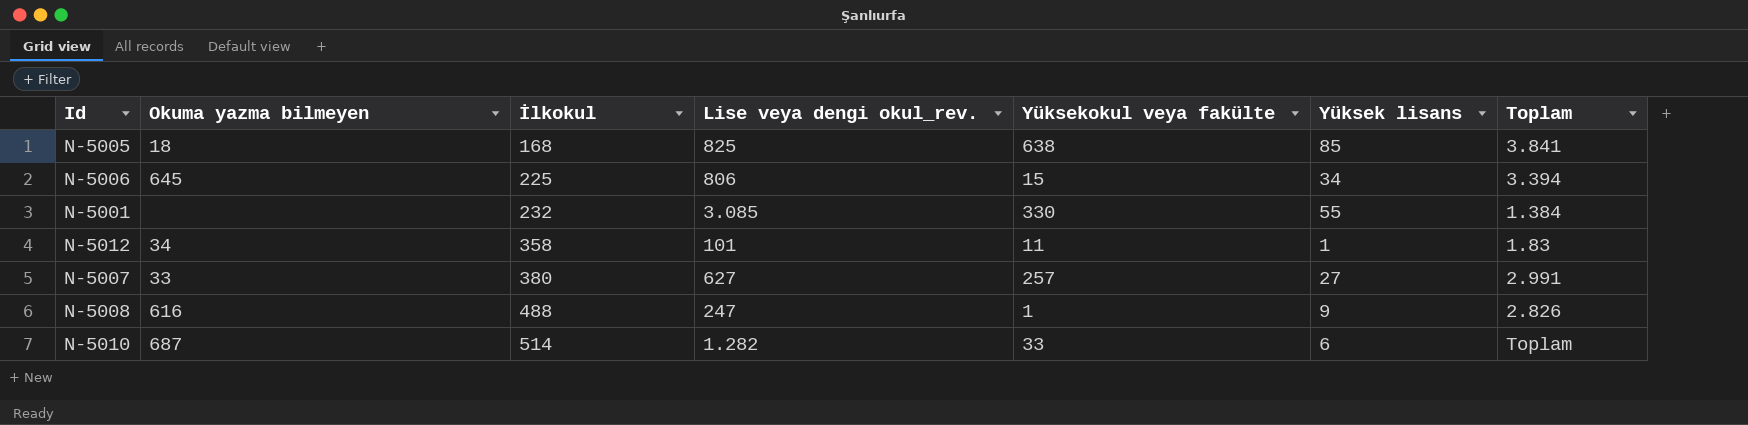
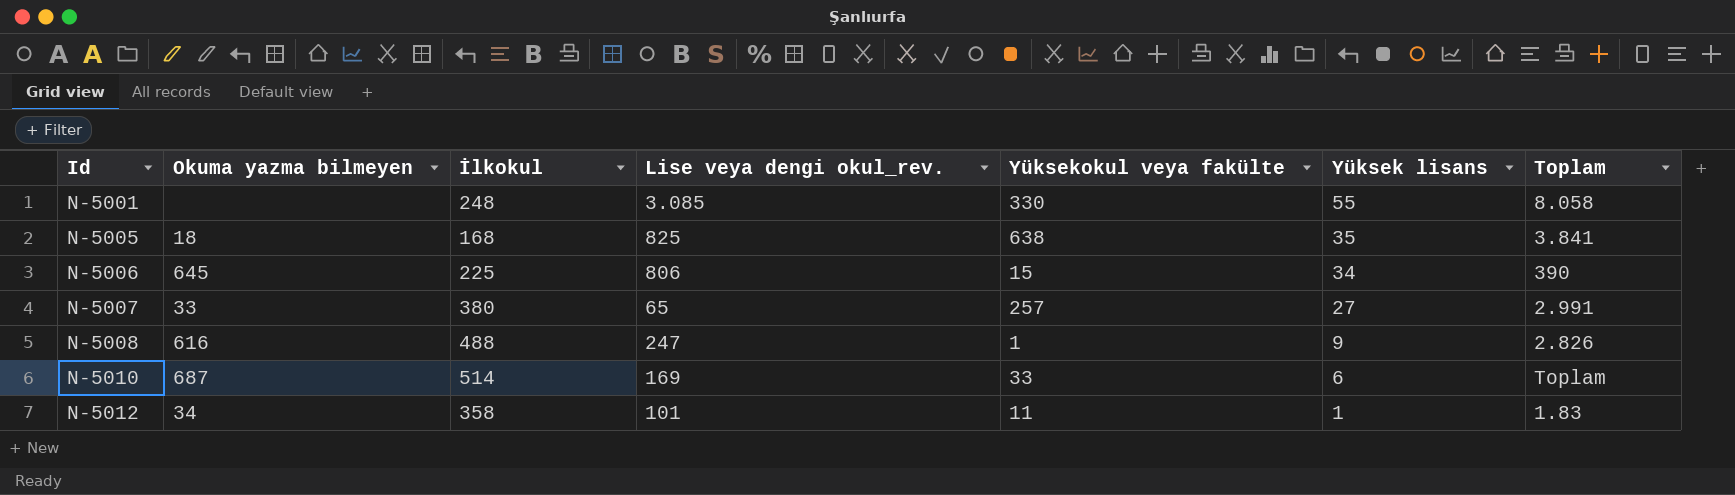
row order: İlkokul ascending -> Id ascending
N-5001 | İlkokul: 232 -> 248
N-5001 | Toplam: 1.384 -> 8.058
N-5005 | Yüksek lisans: 85 -> 35
N-5006 | Toplam: 3.394 -> 390
N-5007 | Lise veya dengi okul_rev.: 627 -> 65
N-5010 | Lise veya dengi okul_rev.: 1.282 -> 169

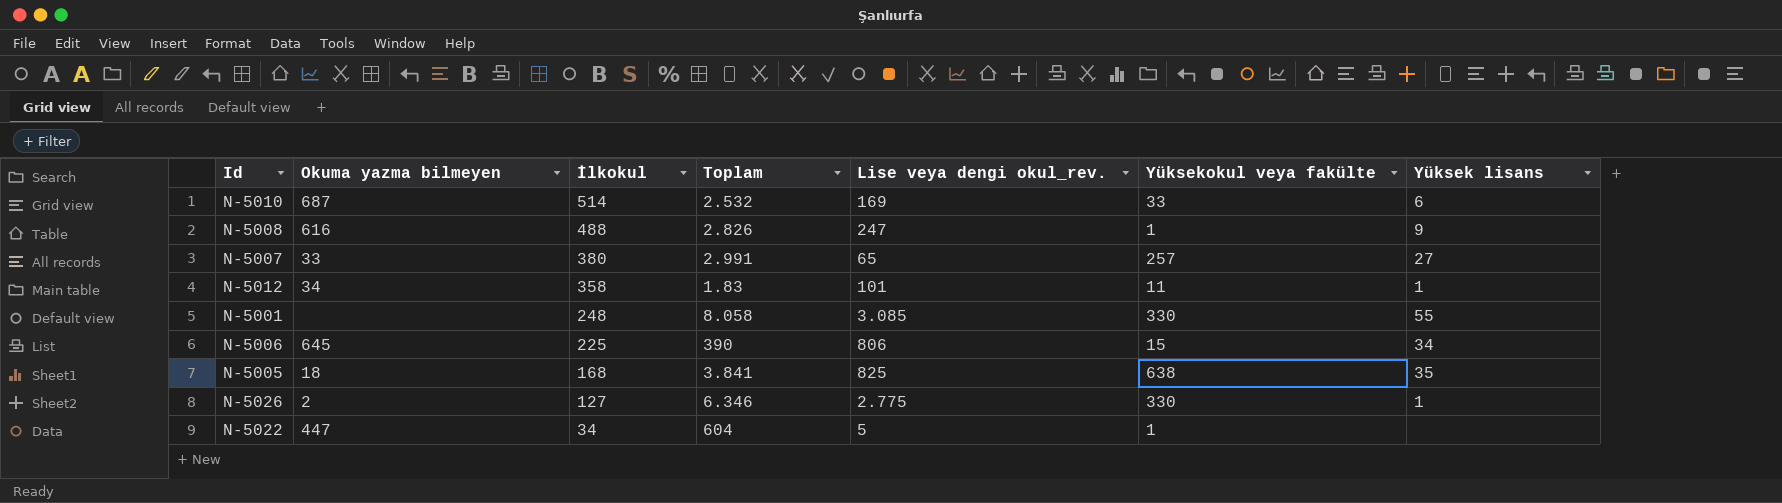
row order: Id ascending -> İlkokul descending
column Toplam | position: 7 -> 4
N-5010 | Toplam: Toplam -> 2.532
row N-5026: none -> 2 | 127 | 6.346 | 2.775 | 330 | 1
row N-5022: none -> 447 | 34 | 604 | 5 | 1 | none

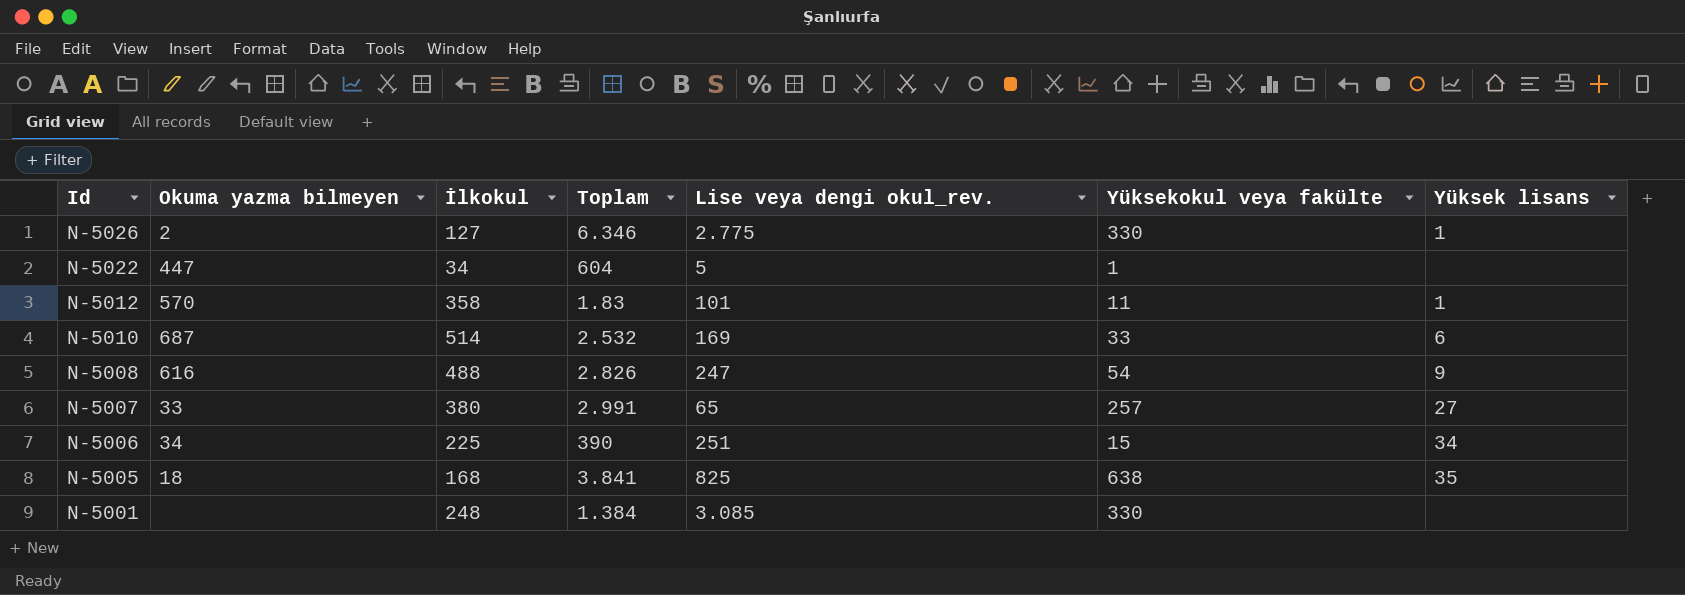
row order: İlkokul descending -> Id descending
N-5012 | Okuma yazma bilmeyen: 34 -> 570
N-5008 | Yüksekokul veya fakülte: 1 -> 54
N-5006 | Okuma yazma bilmeyen: 645 -> 34
N-5006 | Lise veya dengi okul_rev.: 806 -> 251
N-5001 | Toplam: 8.058 -> 1.384
N-5001 | Yüksek lisans: 55 -> none

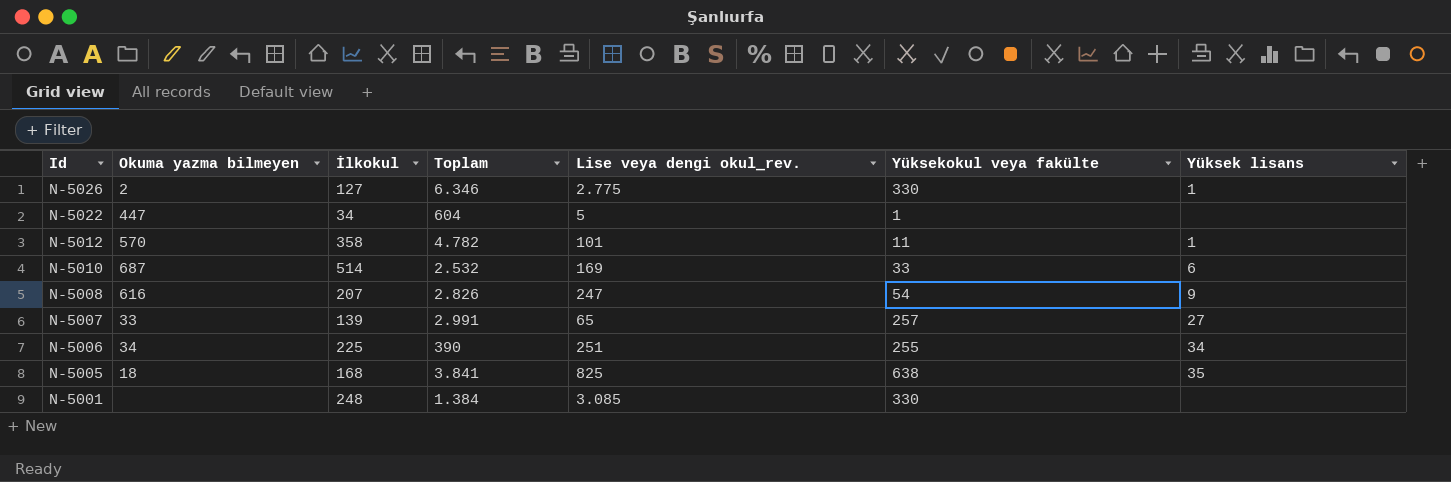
N-5012 | Toplam: 1.83 -> 4.782
N-5008 | İlkokul: 488 -> 207
N-5007 | İlkokul: 380 -> 139
N-5006 | Yüksekokul veya fakülte: 15 -> 255

